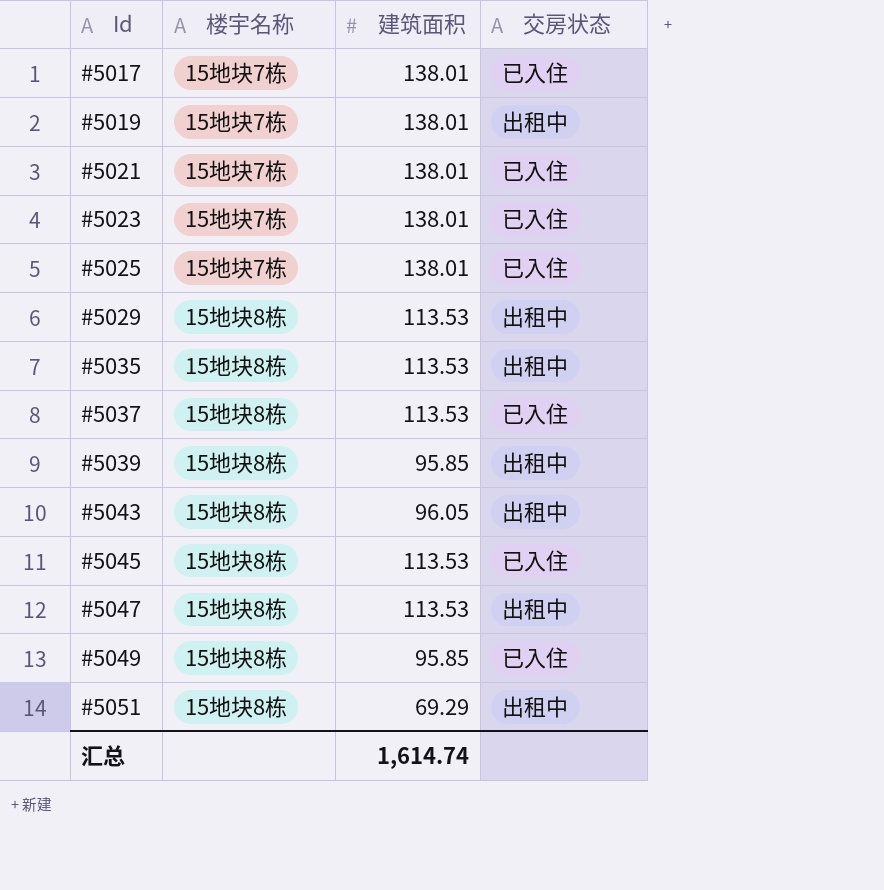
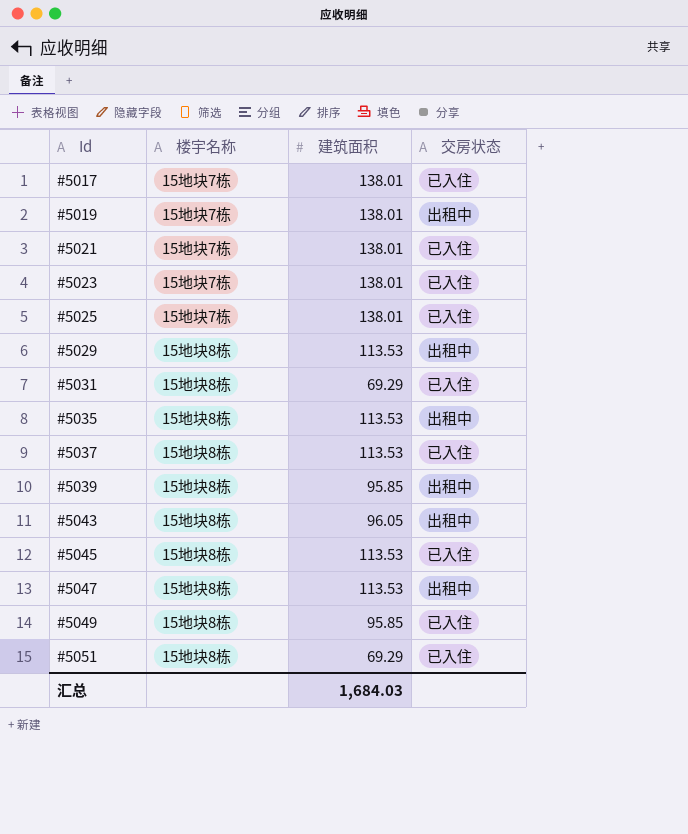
row #5031: none -> 15地块8栋 | 69.29 | 已入住
#5051 | 交房状态: 出租中 -> 已入住
汇总 | 建筑面积: 1,614.74 -> 1,684.03

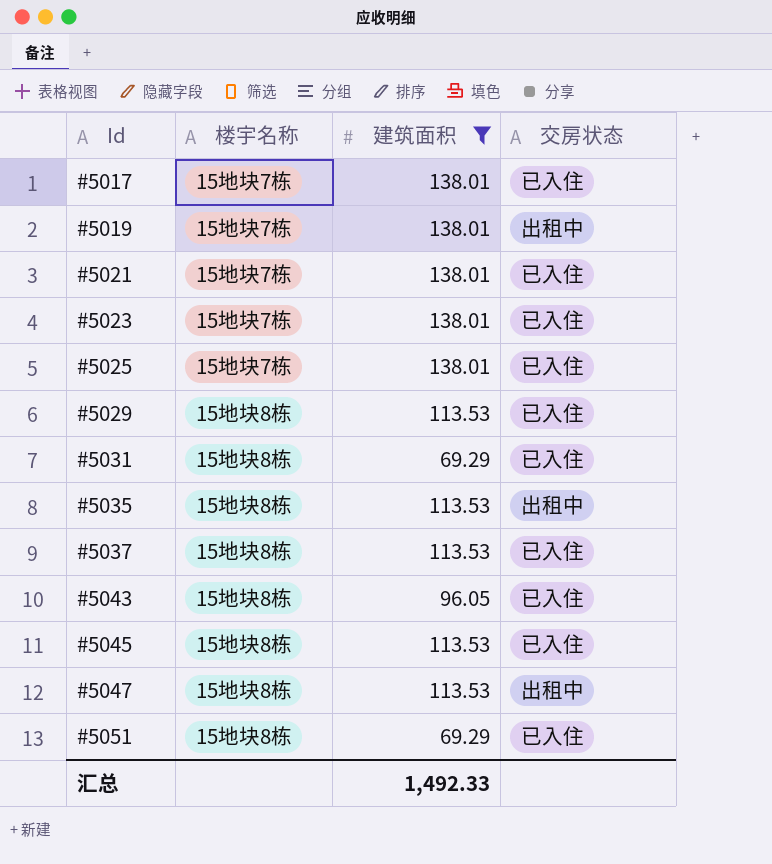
filter: none -> 建筑面积 != 95.85
#5029 | 交房状态: 出租中 -> 已入住
#5043 | 交房状态: 出租中 -> 已入住
汇总 | 建筑面积: 1,684.03 -> 1,492.33

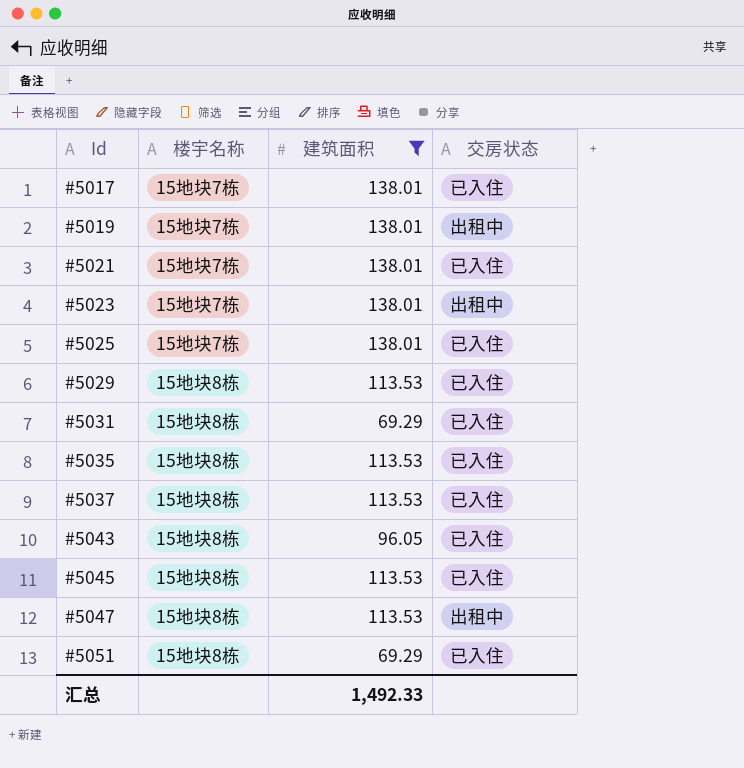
#5023 | 交房状态: 已入住 -> 出租中
#5035 | 交房状态: 出租中 -> 已入住

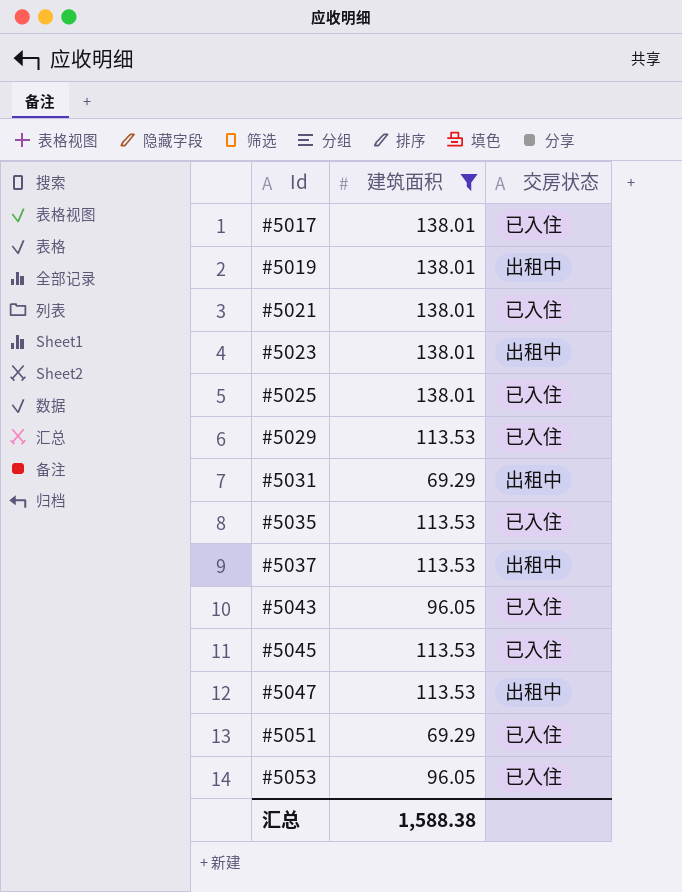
column 楼宇名称 | position: 2 -> none
#5031 | 交房状态: 已入住 -> 出租中
#5037 | 交房状态: 已入住 -> 出租中
row #5053: none -> 96.05 | 已入住
汇总 | 建筑面积: 1,492.33 -> 1,588.38

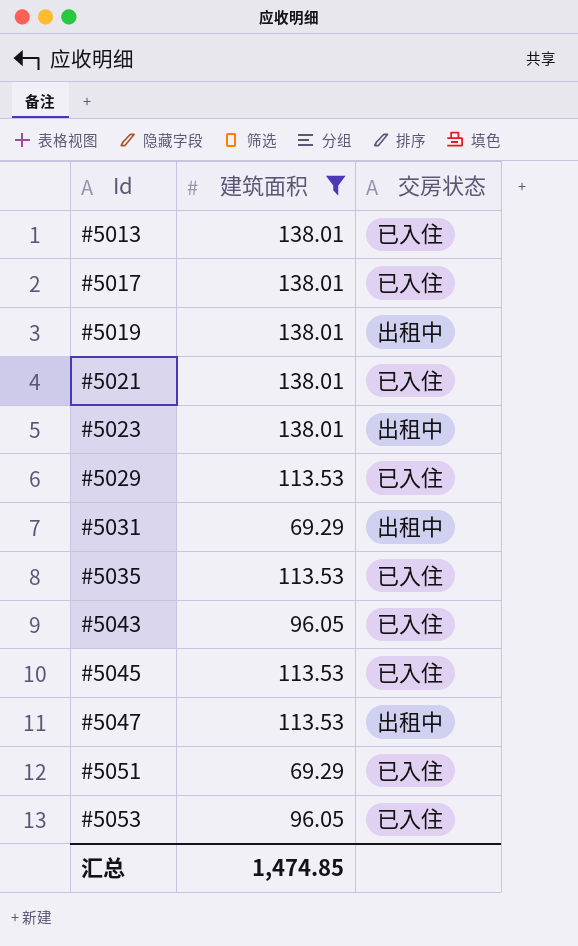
row #5025: 138.01 | 已入住 -> none
row #5037: 113.53 | 出租中 -> none
row #5013: none -> 138.01 | 已入住
汇总 | 建筑面积: 1,588.38 -> 1,474.85

